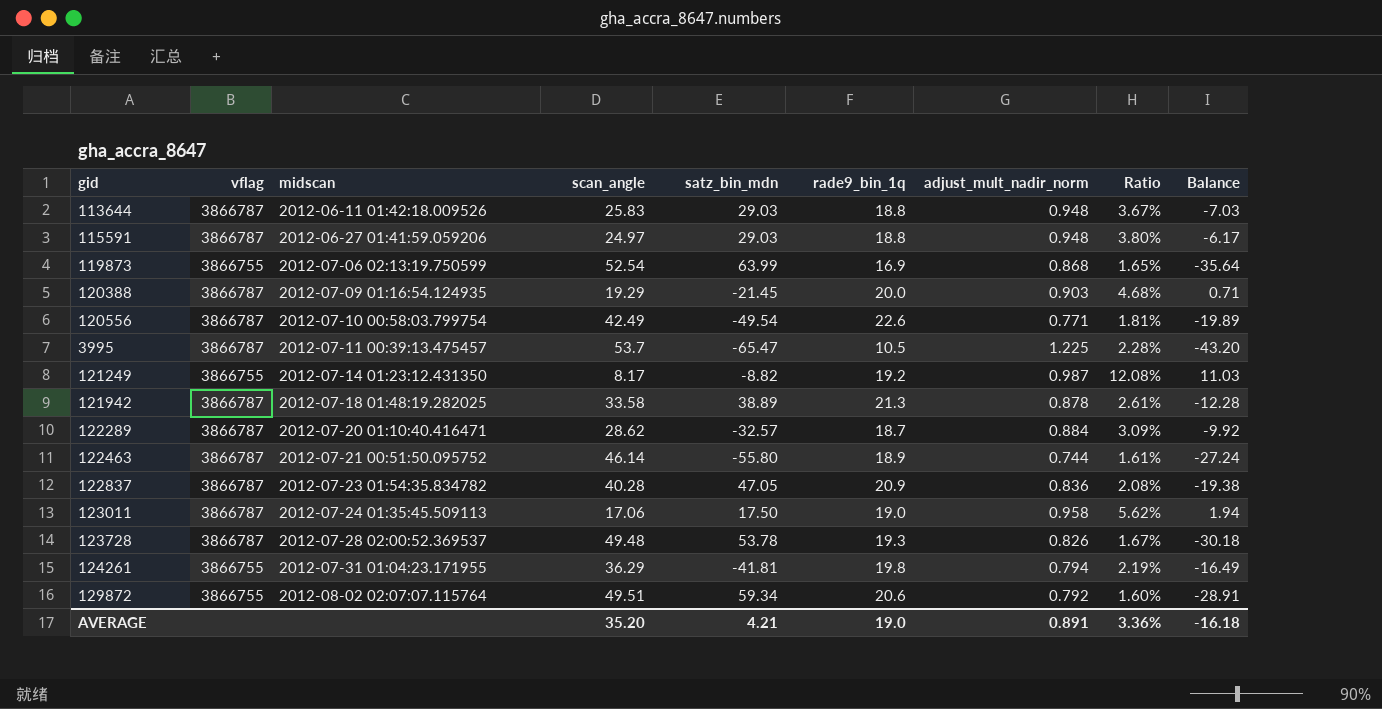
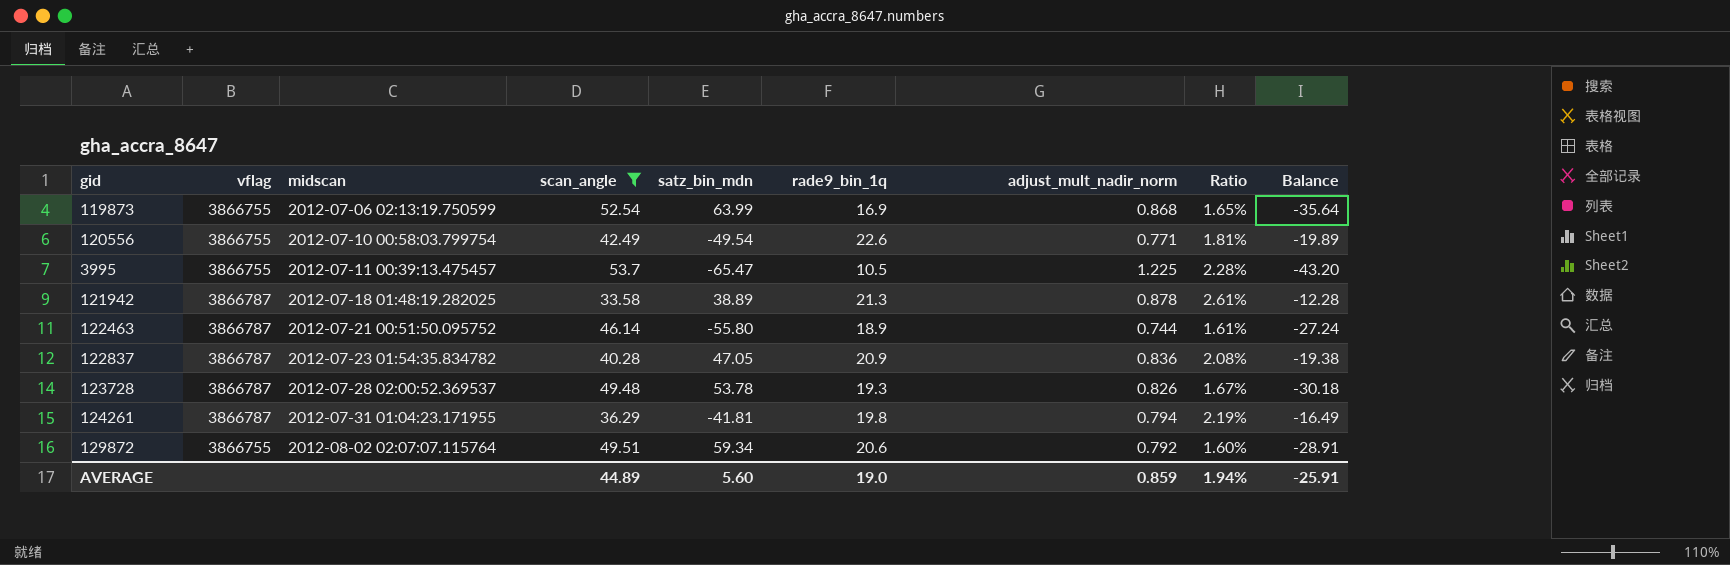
filter: none -> scan_angle >= 33.58
120556 | vflag: 3866787 -> 3866755
3995 | vflag: 3866787 -> 3866755
124261 | vflag: 3866755 -> 3866787
AVERAGE | scan_angle: 35.20 -> 44.89
AVERAGE | satz_bin_mdn: 4.21 -> 5.60
AVERAGE | adjust_mult_nadir_norm: 0.891 -> 0.859
AVERAGE | Ratio: 3.36% -> 1.94%
AVERAGE | Balance: -16.18 -> -25.91

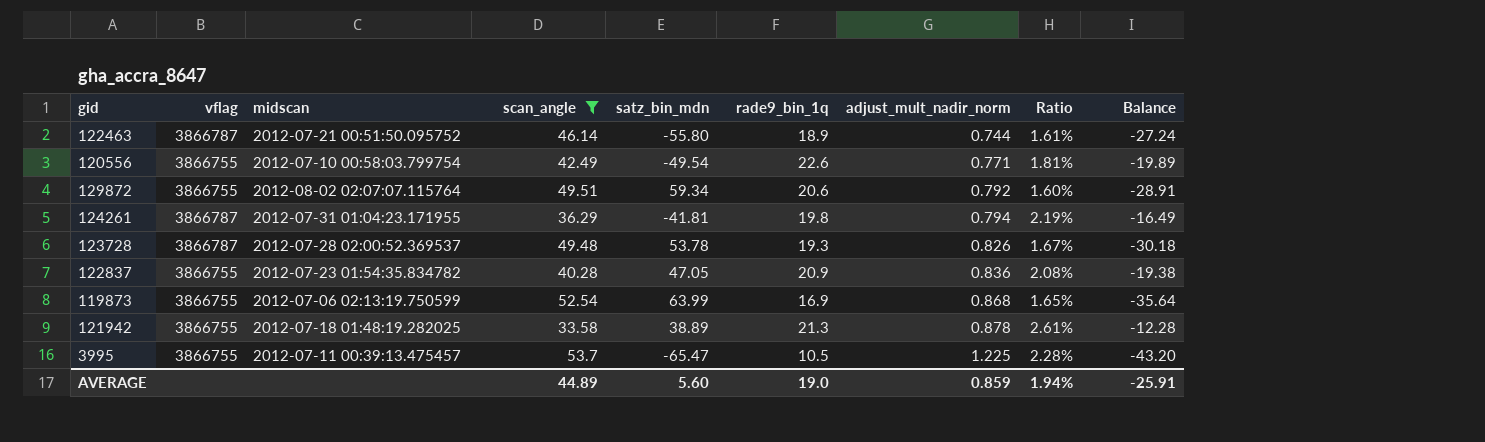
row order: midscan ascending -> adjust_mult_nadir_norm ascending
122837 | vflag: 3866787 -> 3866755
121942 | vflag: 3866787 -> 3866755

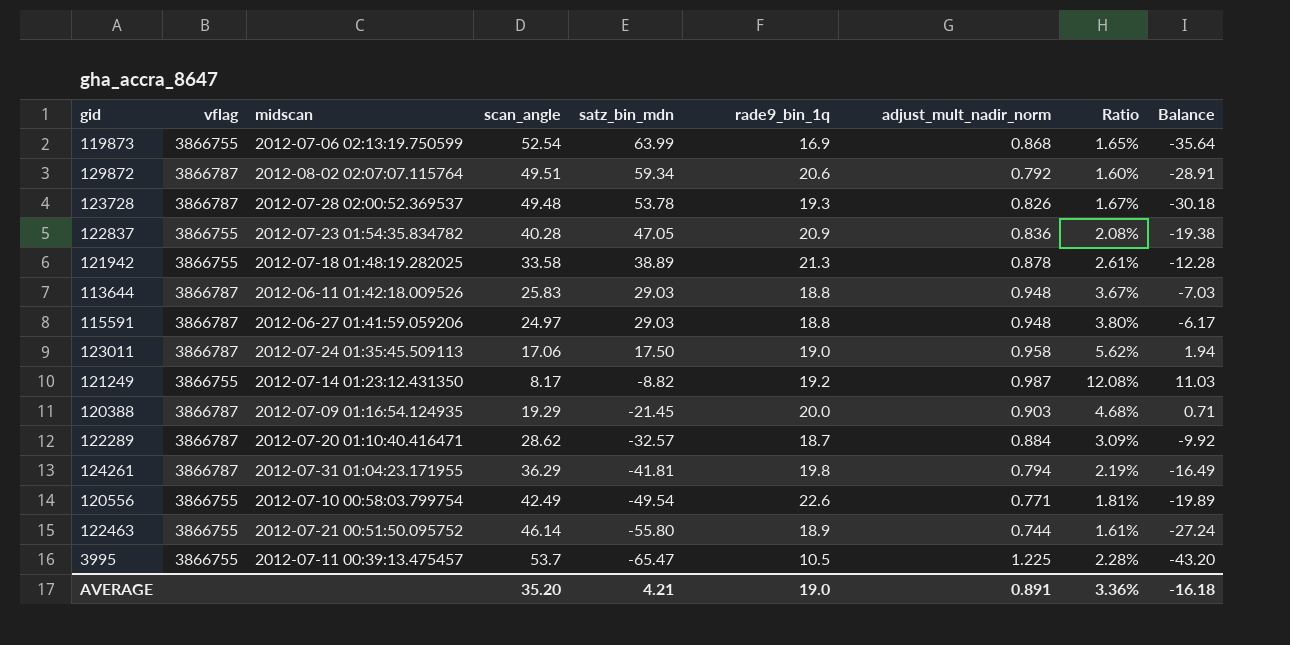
filter: scan_angle >= 33.58 -> none
row order: adjust_mult_nadir_norm ascending -> satz_bin_mdn descending
129872 | vflag: 3866755 -> 3866787
122463 | vflag: 3866787 -> 3866755
AVERAGE | scan_angle: 44.89 -> 35.20
AVERAGE | satz_bin_mdn: 5.60 -> 4.21
AVERAGE | adjust_mult_nadir_norm: 0.859 -> 0.891
AVERAGE | Ratio: 1.94% -> 3.36%
AVERAGE | Balance: -25.91 -> -16.18

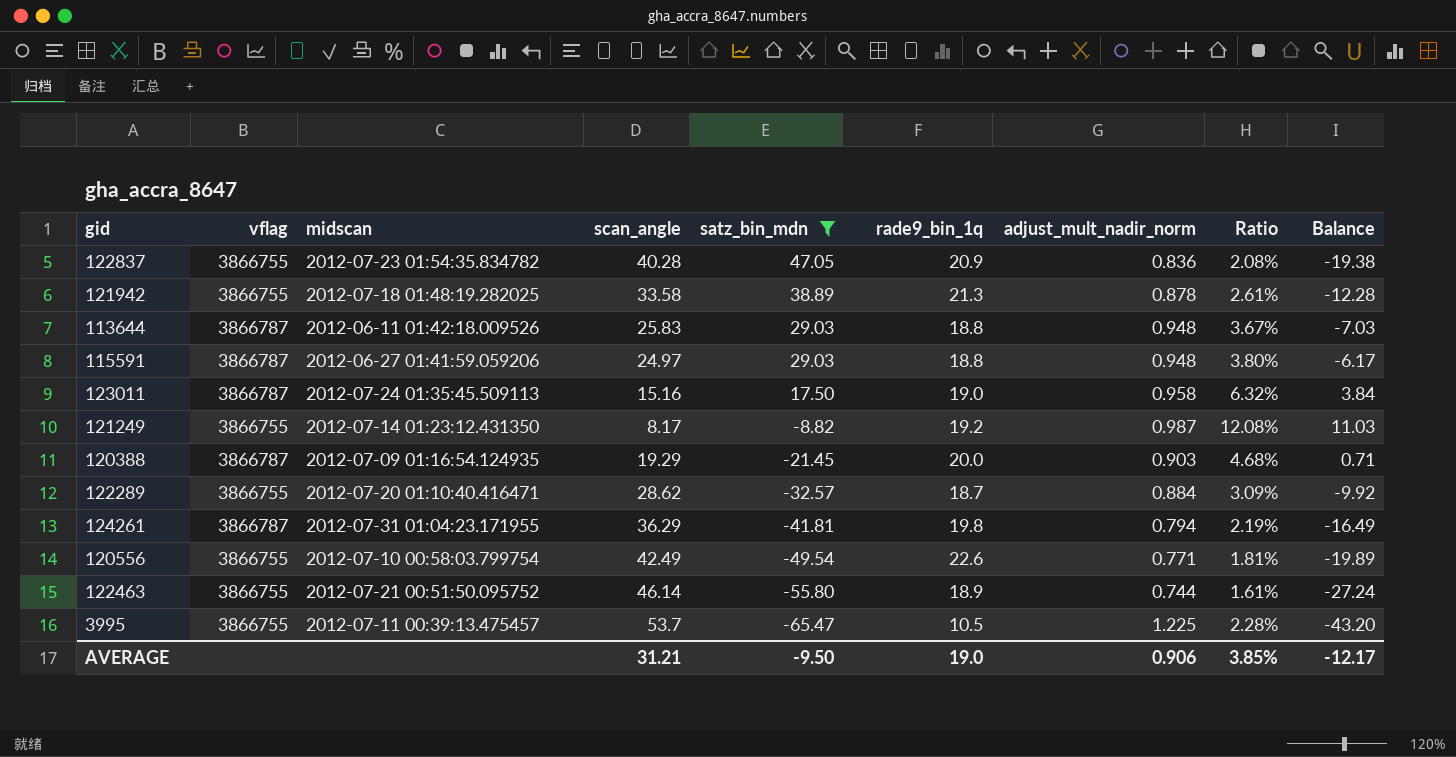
filter: none -> satz_bin_mdn <= 47.05
123011 | scan_angle: 17.06 -> 15.16
123011 | Ratio: 5.62% -> 6.32%
123011 | Balance: 1.94 -> 3.84
122289 | vflag: 3866787 -> 3866755
AVERAGE | scan_angle: 35.20 -> 31.21
AVERAGE | satz_bin_mdn: 4.21 -> -9.50
AVERAGE | adjust_mult_nadir_norm: 0.891 -> 0.906
AVERAGE | Ratio: 3.36% -> 3.85%
AVERAGE | Balance: -16.18 -> -12.17

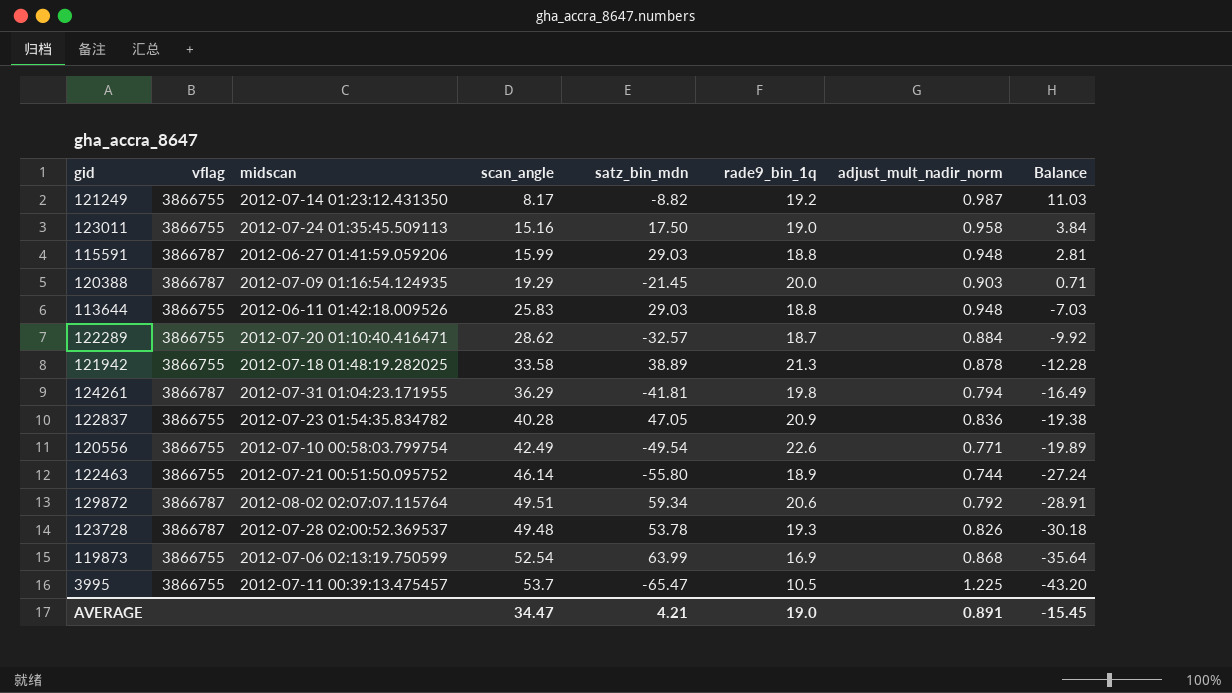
filter: satz_bin_mdn <= 47.05 -> none
row order: satz_bin_mdn descending -> Balance descending
column Ratio | formula: [adjust_mult_nadir_norm] / [scan_angle] -> none
123011 | vflag: 3866787 -> 3866755
115591 | scan_angle: 24.97 -> 15.99
115591 | Balance: -6.17 -> 2.81
113644 | vflag: 3866787 -> 3866755
AVERAGE | scan_angle: 31.21 -> 34.47
AVERAGE | satz_bin_mdn: -9.50 -> 4.21
AVERAGE | adjust_mult_nadir_norm: 0.906 -> 0.891
AVERAGE | Balance: -12.17 -> -15.45

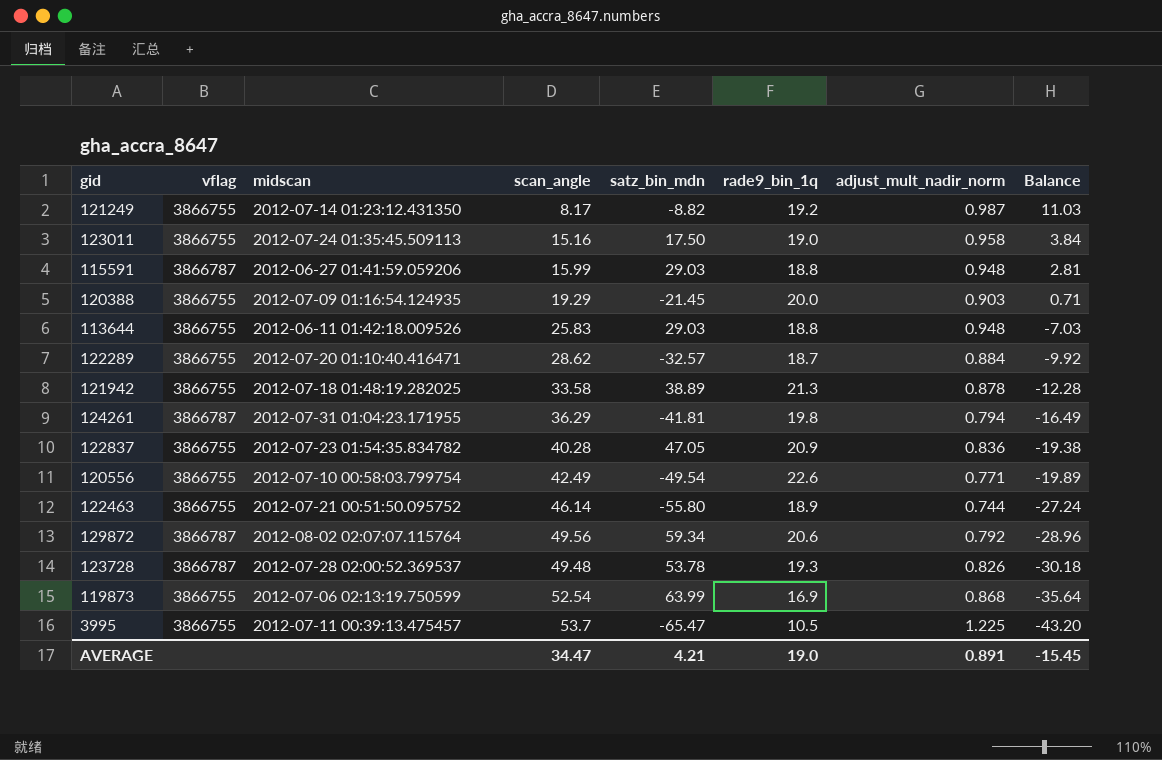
120388 | vflag: 3866787 -> 3866755
129872 | scan_angle: 49.51 -> 49.56
129872 | Balance: -28.91 -> -28.96

